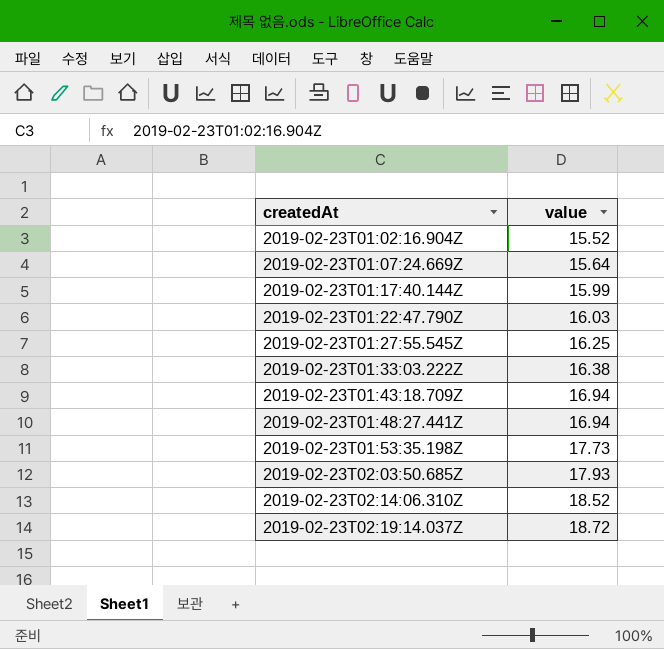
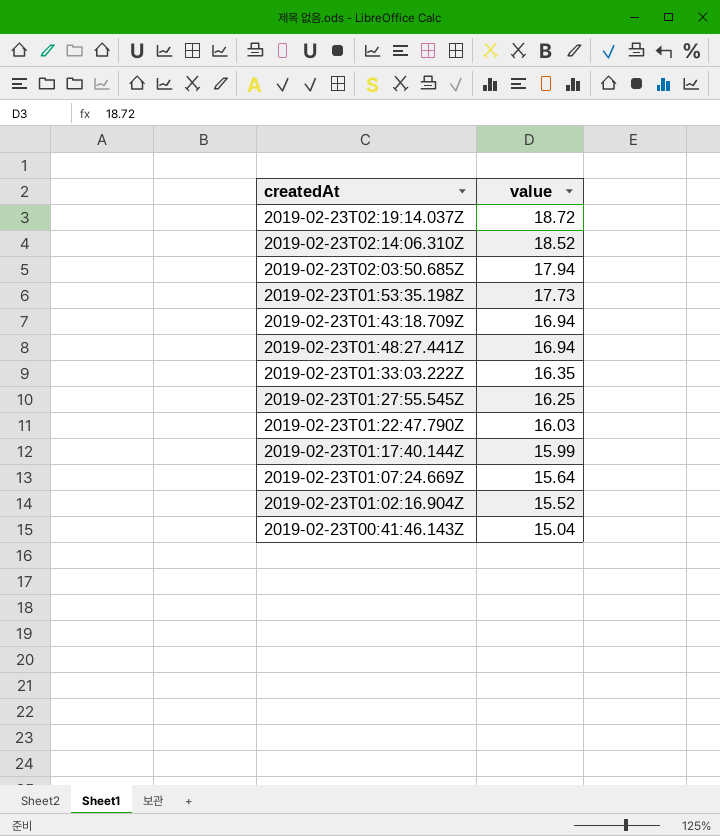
row order: createdAt ascending -> value descending
2019-02-23T02:03:50.685Z | value: 17.93 -> 17.94
2019-02-23T01:33:03.222Z | value: 16.38 -> 16.35
row 2019-02-23T00:41:46.143Z: none -> 15.04

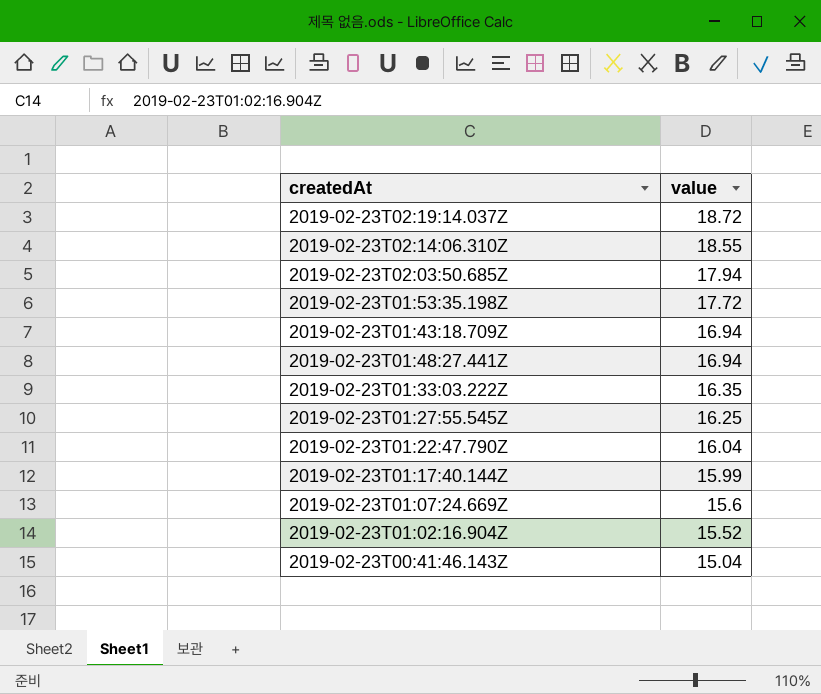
2019-02-23T02:14:06.310Z | value: 18.52 -> 18.55
2019-02-23T01:53:35.198Z | value: 17.73 -> 17.72
2019-02-23T01:22:47.790Z | value: 16.03 -> 16.04
2019-02-23T01:07:24.669Z | value: 15.64 -> 15.6

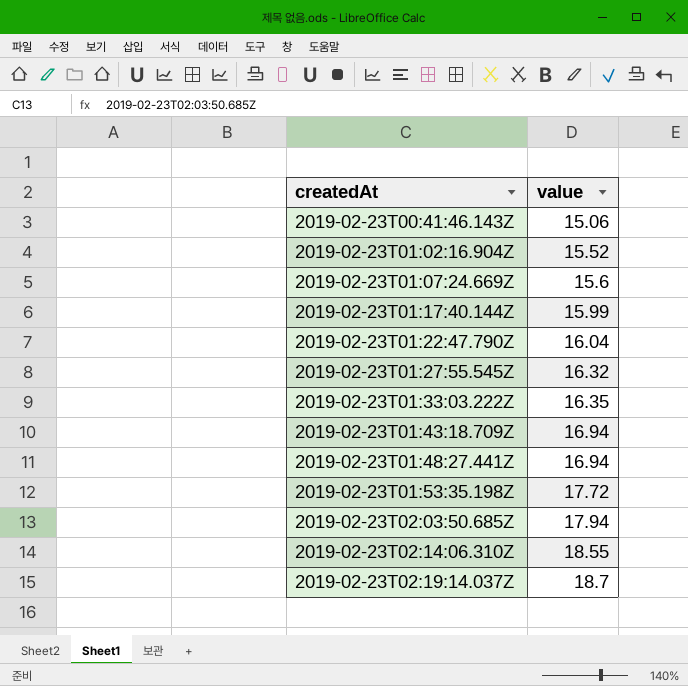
row order: value descending -> createdAt ascending
2019-02-23T00:41:46.143Z | value: 15.04 -> 15.06
2019-02-23T01:27:55.545Z | value: 16.25 -> 16.32
2019-02-23T02:19:14.037Z | value: 18.72 -> 18.7

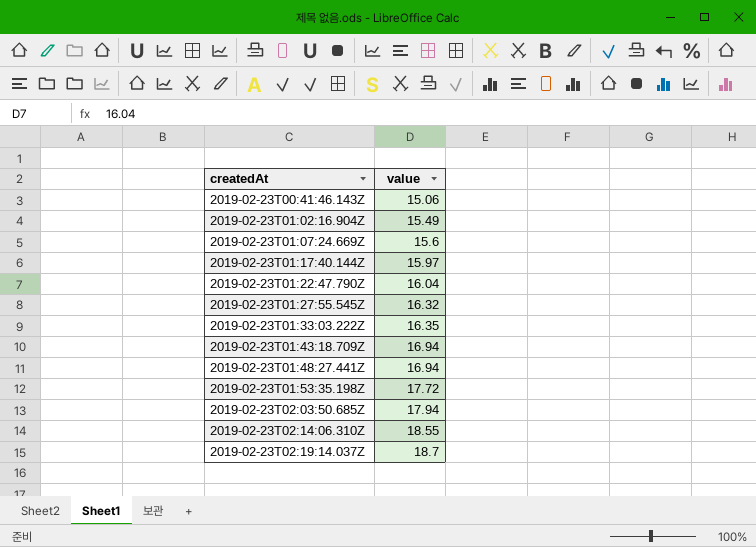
2019-02-23T01:02:16.904Z | value: 15.52 -> 15.49
2019-02-23T01:17:40.144Z | value: 15.99 -> 15.97

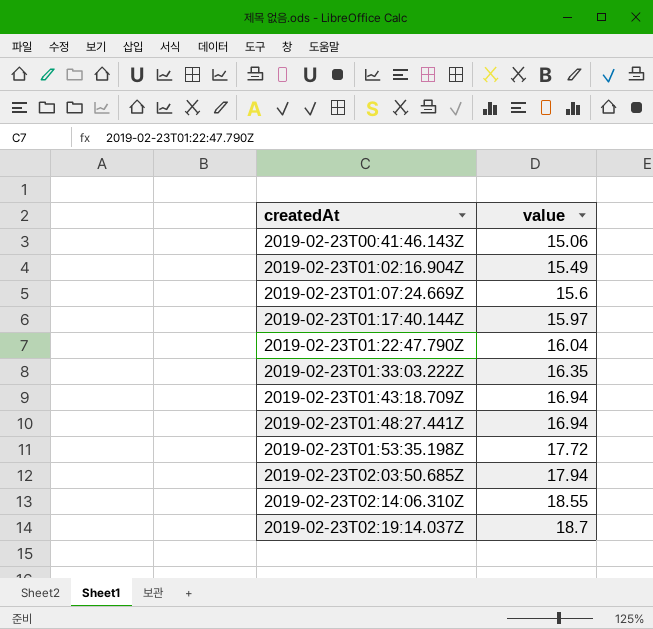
row 2019-02-23T01:27:55.545Z: 16.32 -> none

